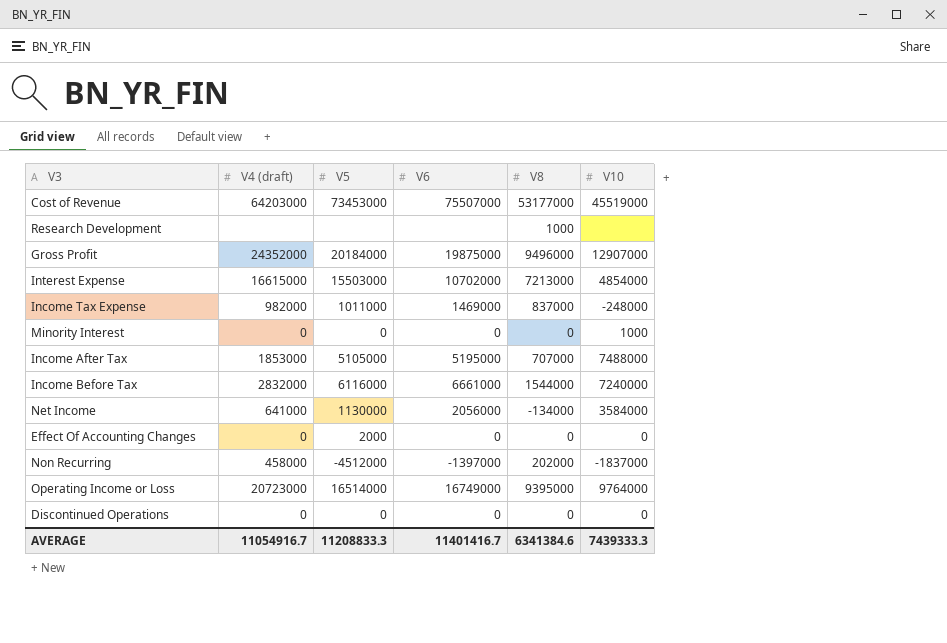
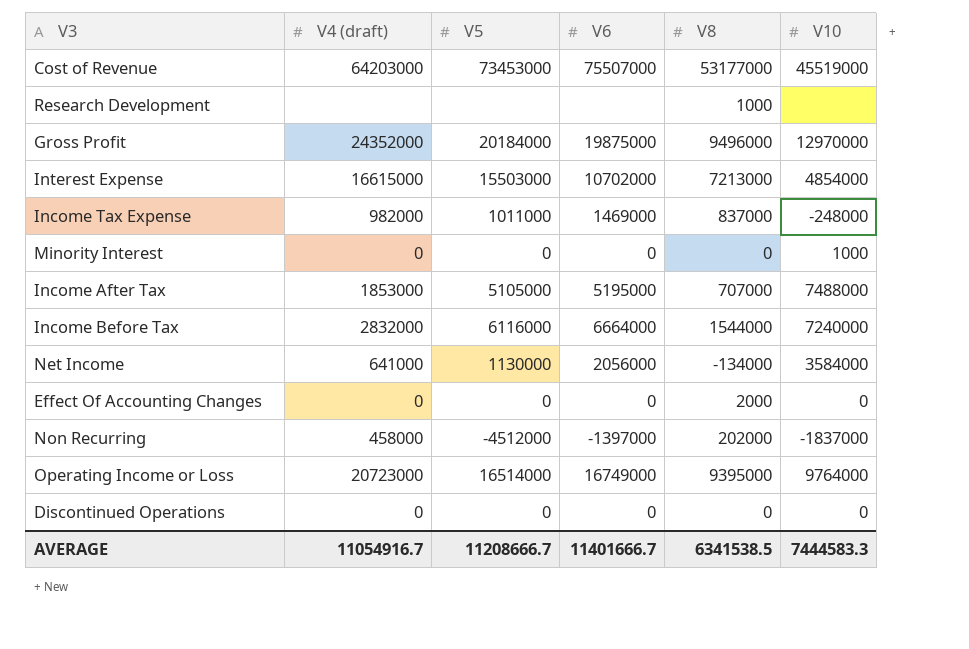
Gross Profit | V10: 12907000 -> 12970000
Income Before Tax | V6: 6661000 -> 6664000
Effect Of Accounting Changes | V5: 2000 -> 0
Effect Of Accounting Changes | V8: 0 -> 2000
AVERAGE | V5: 11208833.3 -> 11208666.7
AVERAGE | V6: 11401416.7 -> 11401666.7
AVERAGE | V8: 6341384.6 -> 6341538.5
AVERAGE | V10: 7439333.3 -> 7444583.3

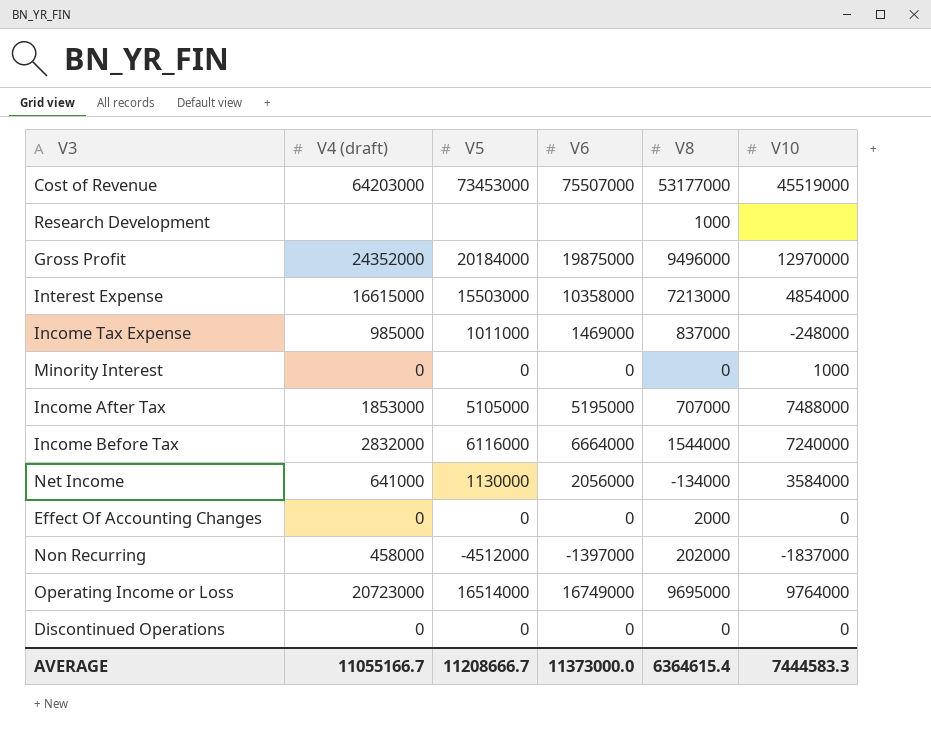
Interest Expense | V6: 10702000 -> 10358000
Income Tax Expense | V4 (draft): 982000 -> 985000
Operating Income or Loss | V8: 9395000 -> 9695000
AVERAGE | V4 (draft): 11054916.7 -> 11055166.7
AVERAGE | V6: 11401666.7 -> 11373000.0
AVERAGE | V8: 6341538.5 -> 6364615.4

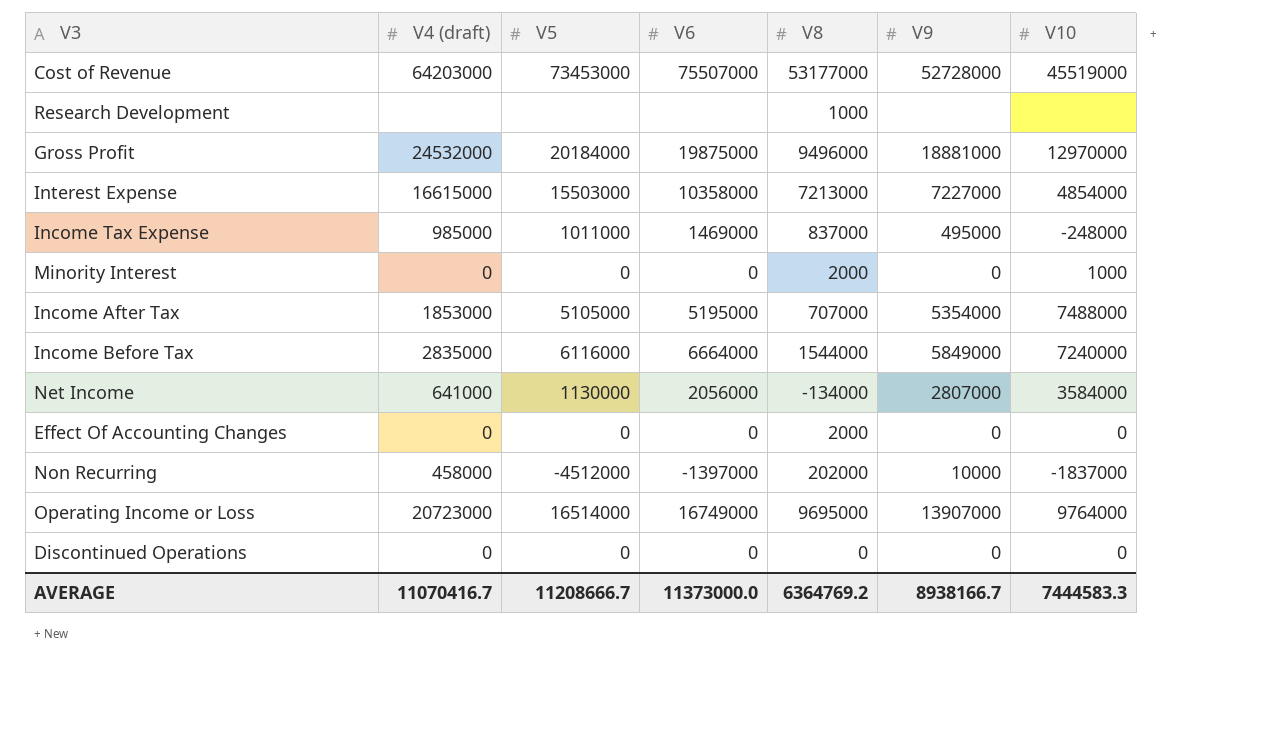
column V9 | position: none -> 6
Gross Profit | V4 (draft): 24352000 -> 24532000
Minority Interest | V8: 0 -> 2000
Income Before Tax | V4 (draft): 2832000 -> 2835000
AVERAGE | V4 (draft): 11055166.7 -> 11070416.7
AVERAGE | V8: 6364615.4 -> 6364769.2

